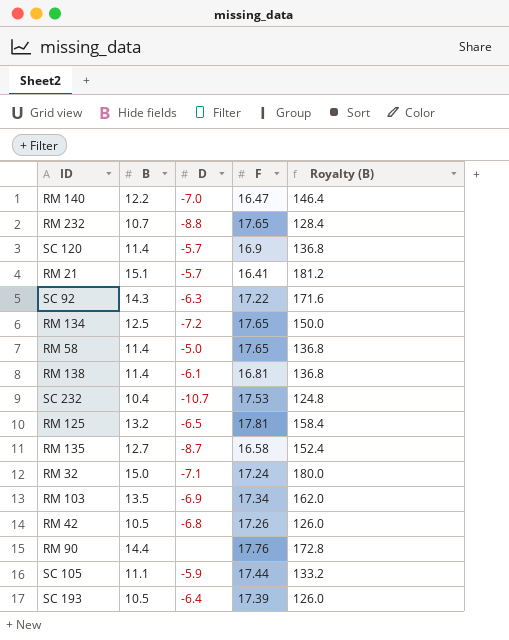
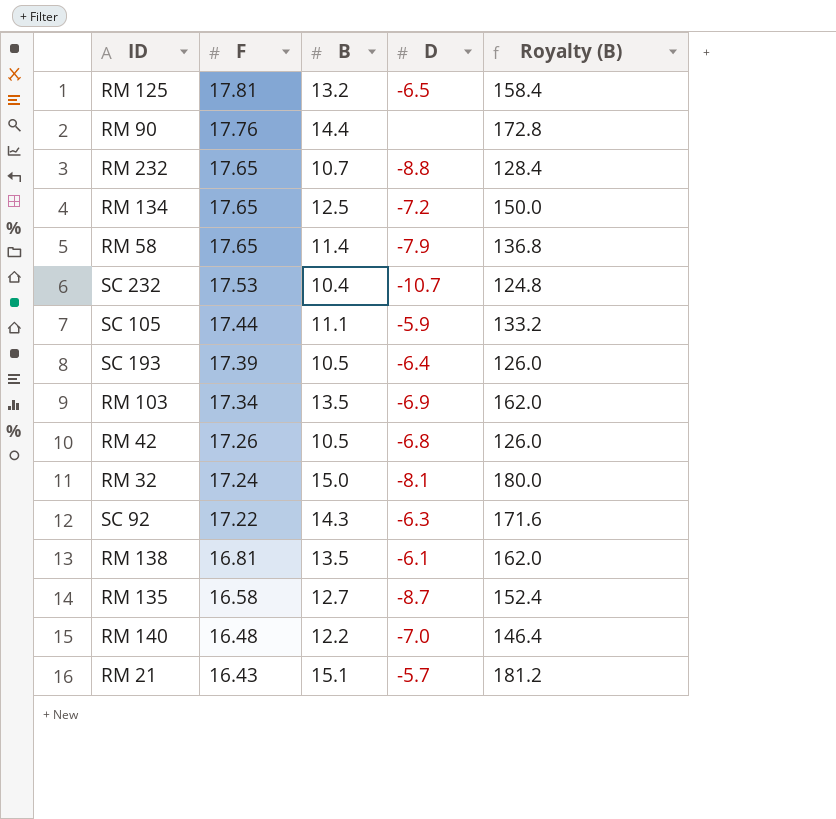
row order: none -> F descending
column F | position: 4 -> 2
row SC 120: 11.4 | -5.7 | 16.9 | 136.8 -> none
RM 58 | D: -5.0 -> -7.9
RM 32 | D: -7.1 -> -8.1
RM 138 | B: 11.4 -> 13.5
RM 138 | Royalty (B): 136.8 -> 162.0
RM 140 | F: 16.47 -> 16.48
RM 21 | F: 16.41 -> 16.43

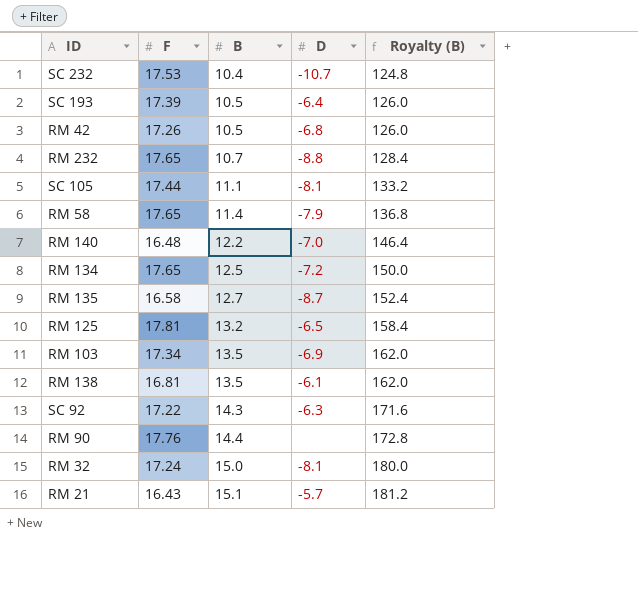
row order: F descending -> B ascending
SC 105 | D: -5.9 -> -8.1

